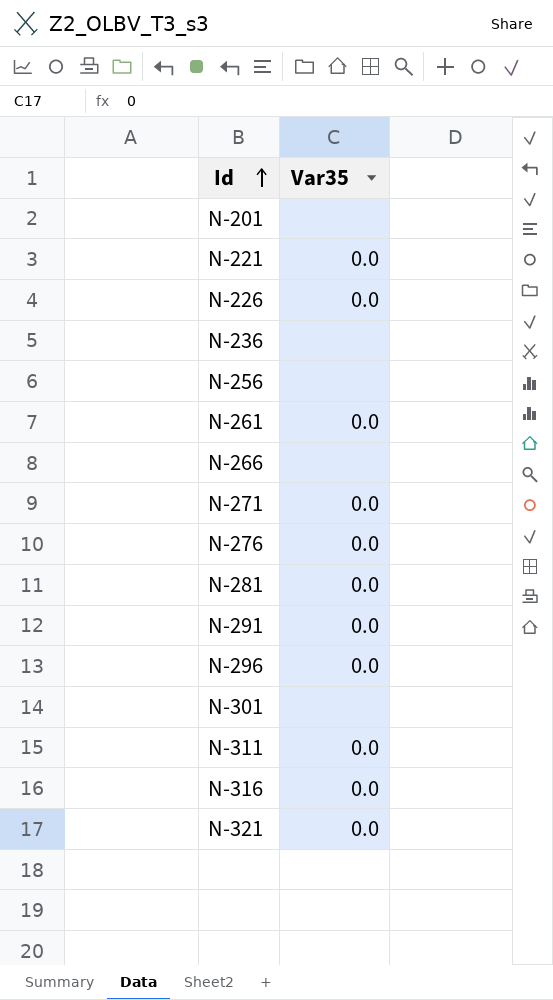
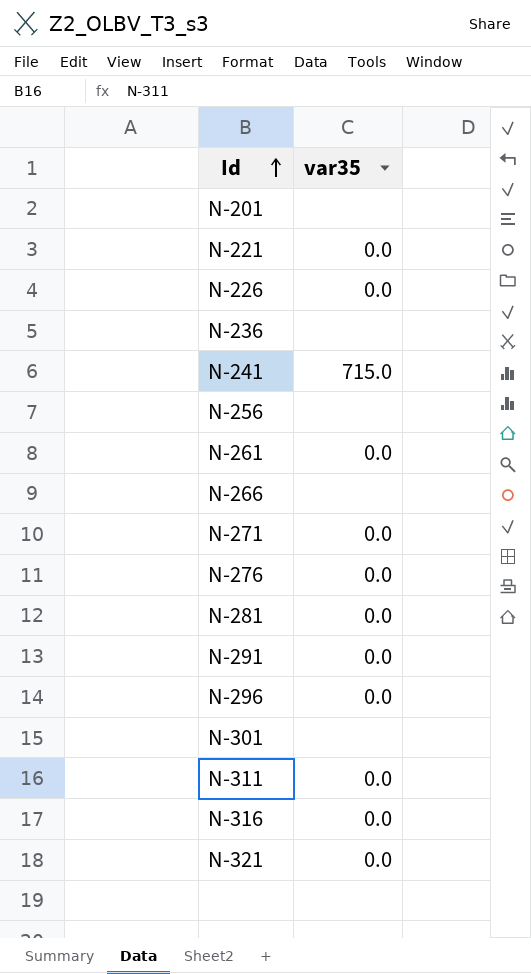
column name: Var35 -> var35
row N-241: none -> 715.0

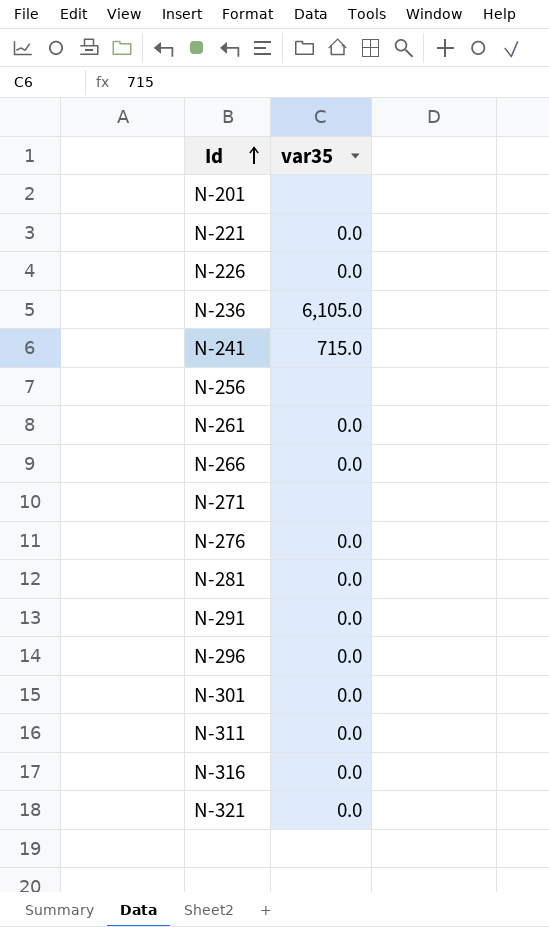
N-236 | var35: none -> 6,105.0
N-266 | var35: none -> 0.0
N-271 | var35: 0.0 -> none
N-301 | var35: none -> 0.0

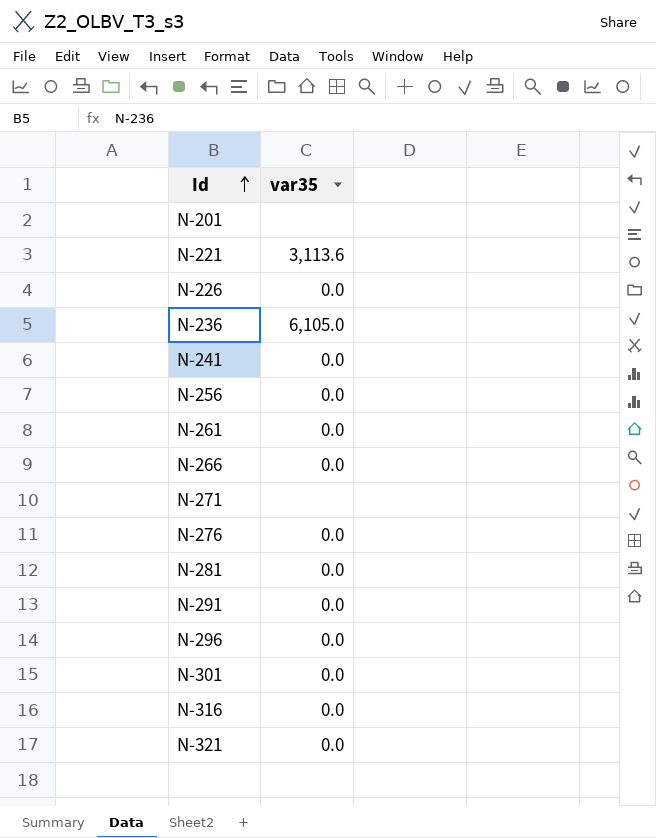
row N-311: 0.0 -> none
N-221 | var35: 0.0 -> 3,113.6
N-241 | var35: 715.0 -> 0.0
N-256 | var35: none -> 0.0

